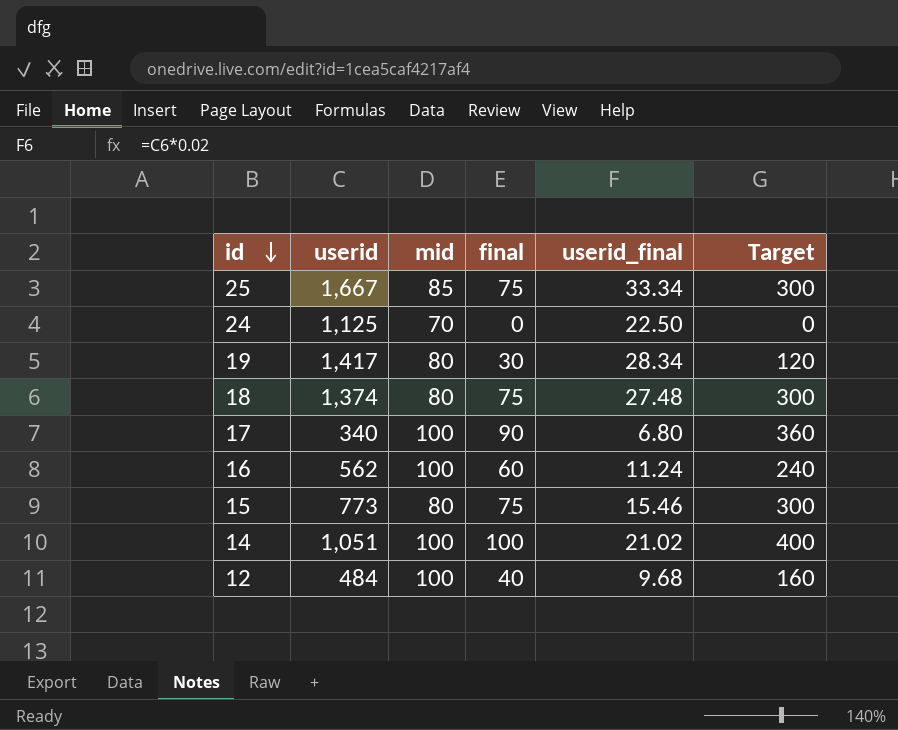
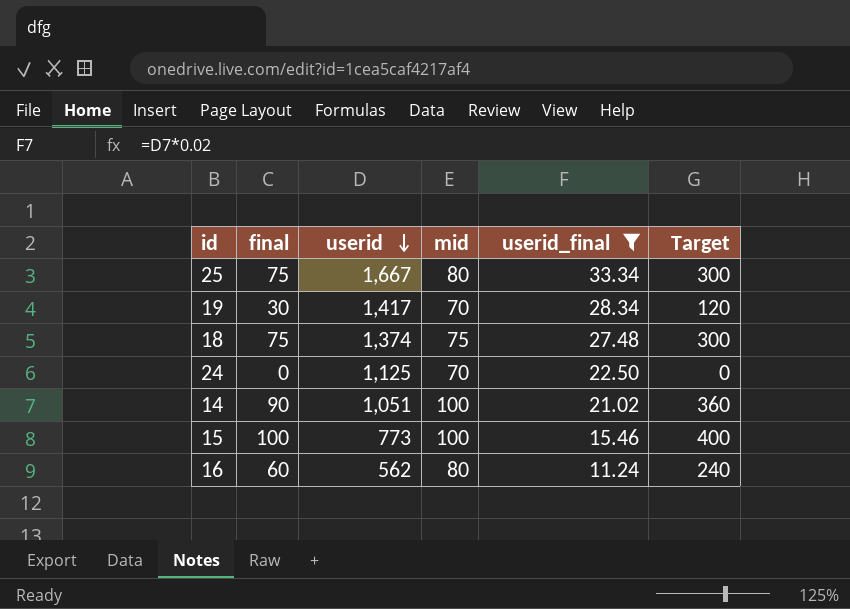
filter: none -> userid_final >= 11.24
row order: id descending -> userid descending
column final | position: 4 -> 2
25 | mid: 85 -> 80
19 | mid: 80 -> 70
18 | mid: 80 -> 75
14 | final: 100 -> 90
14 | Target: 400 -> 360
15 | final: 75 -> 100
15 | mid: 80 -> 100
15 | Target: 300 -> 400
16 | mid: 100 -> 80

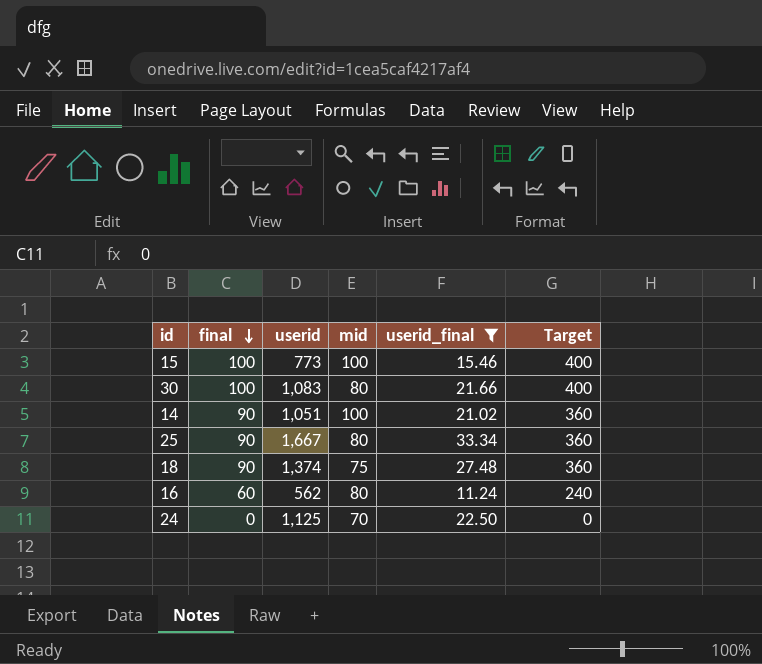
row order: userid descending -> final descending
row 19: 30 | 1,417 | 70 | 28.34 | 120 -> none
row 30: none -> 100 | 1,083 | 80 | 21.66 | 400
25 | final: 75 -> 90
25 | Target: 300 -> 360
18 | final: 75 -> 90
18 | Target: 300 -> 360

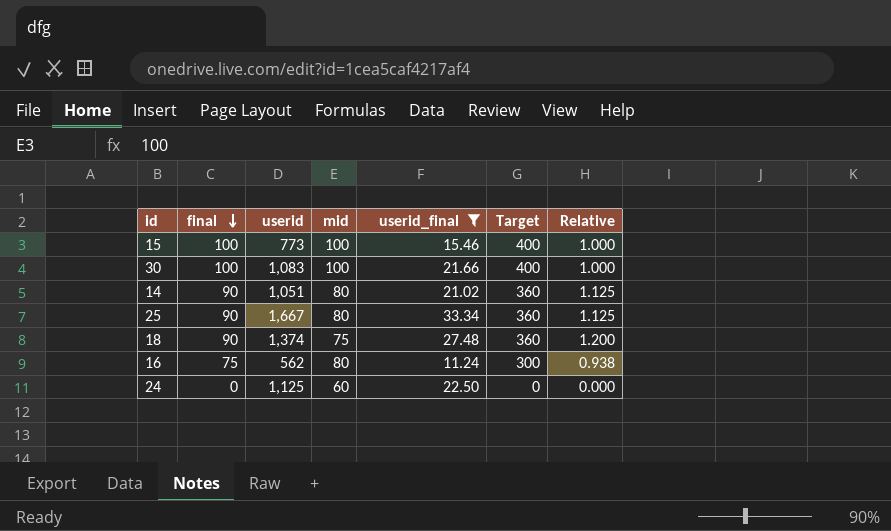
column Relative | formula: none -> [final] / [mid]
30 | mid: 80 -> 100
14 | mid: 100 -> 80
16 | final: 60 -> 75
16 | Target: 240 -> 300
24 | mid: 70 -> 60

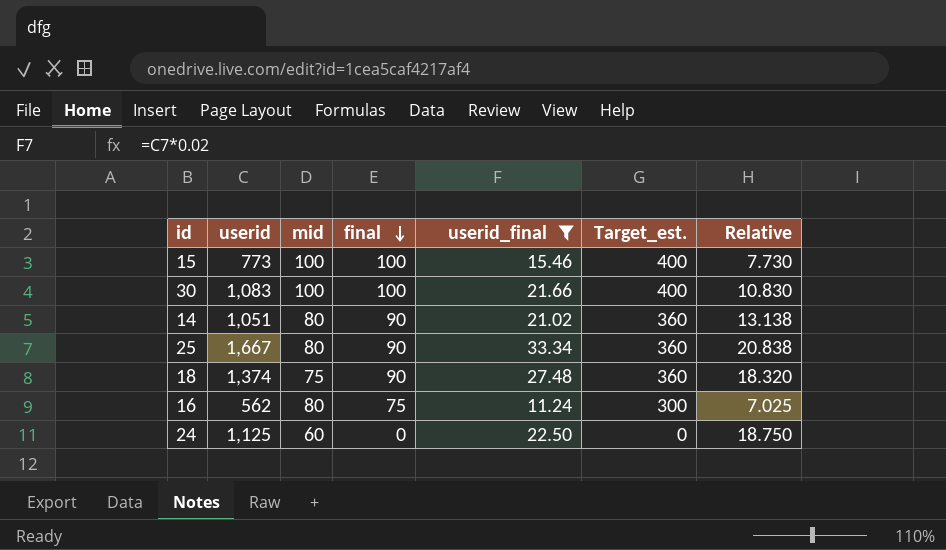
column final | position: 2 -> 4
column name: Target -> Target_est.
column Relative | formula: [final] / [mid] -> [userid] / [mid]

